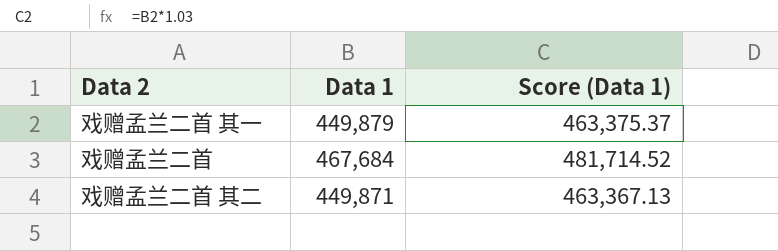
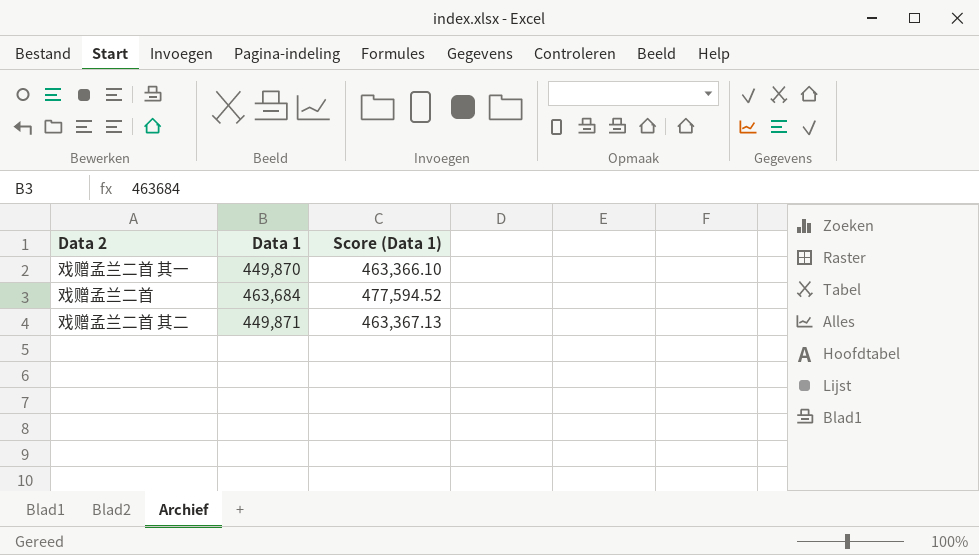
戏赠孟兰二首 其一 | Data 1: 449,879 -> 449,870
戏赠孟兰二首 其一 | Score (Data 1): 463,375.37 -> 463,366.10
戏赠孟兰二首 | Data 1: 467,684 -> 463,684
戏赠孟兰二首 | Score (Data 1): 481,714.52 -> 477,594.52

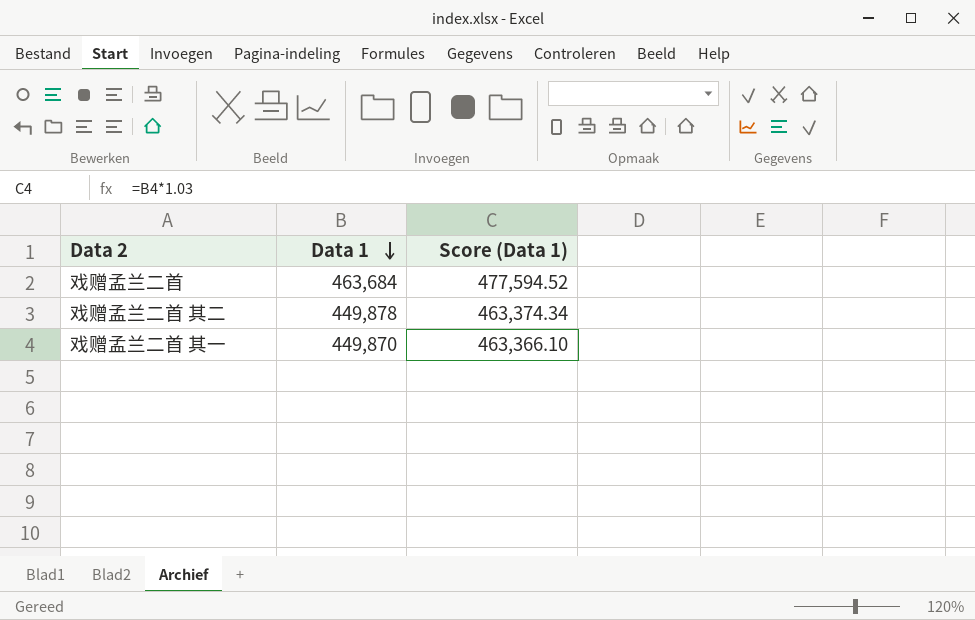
row order: none -> Data 1 descending
戏赠孟兰二首 其二 | Data 1: 449,871 -> 449,878
戏赠孟兰二首 其二 | Score (Data 1): 463,367.13 -> 463,374.34

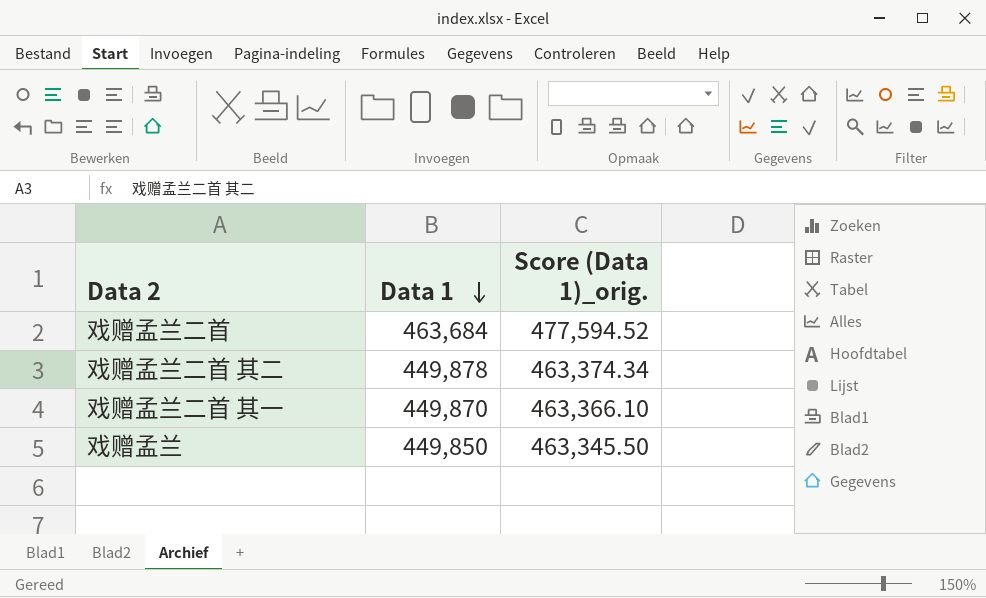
column name: Score (Data 1) -> Score (Data 1)_orig.
row 戏赠孟兰: none -> 449,850 | 463,345.50

